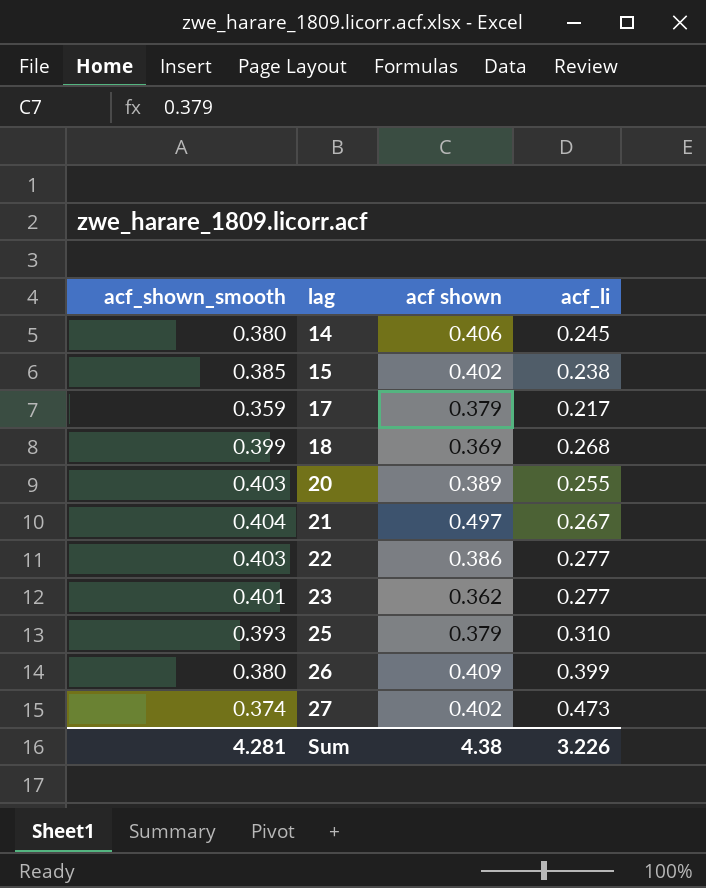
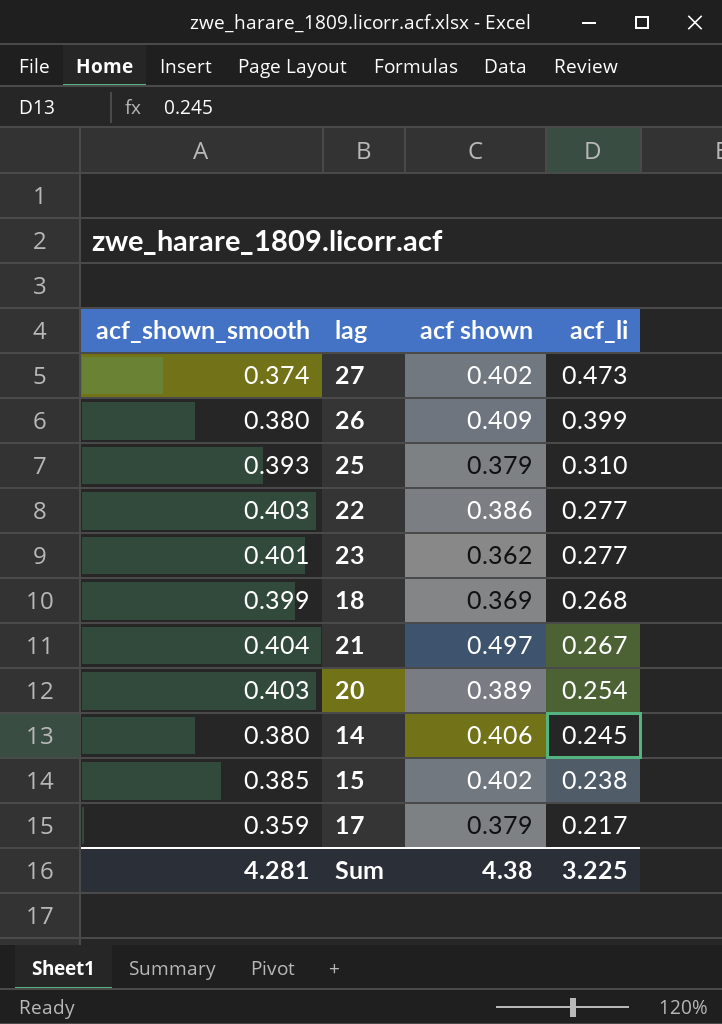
row order: lag ascending -> acf_li descending
20 | acf_li: 0.255 -> 0.254
Sum | acf_li: 3.226 -> 3.225

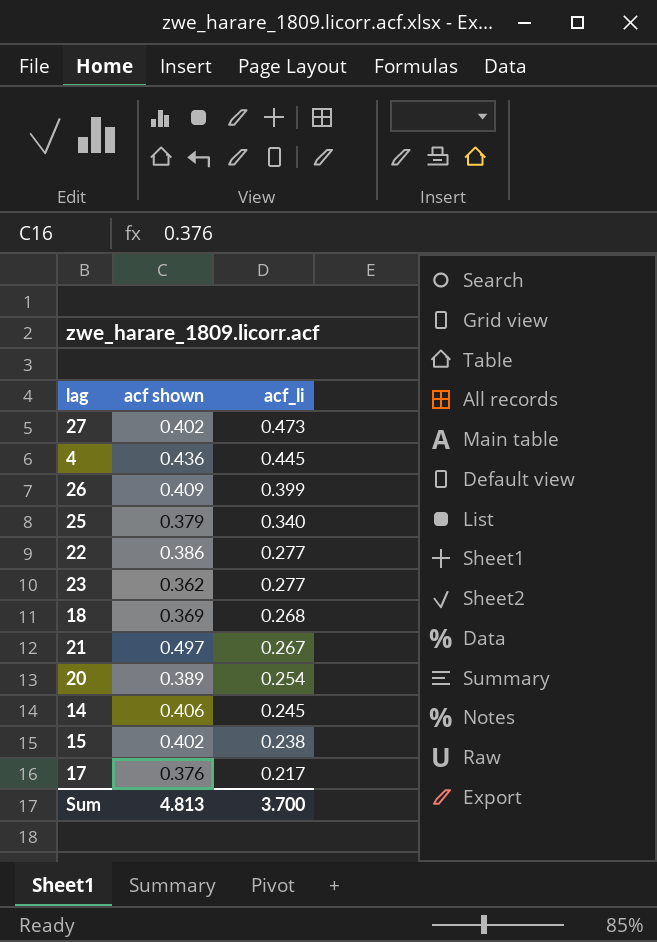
column acf_shown_smooth | position: 1 -> none
row 4: none -> 0.436 | 0.445
25 | acf_li: 0.310 -> 0.340
17 | acf shown: 0.379 -> 0.376
Sum | acf shown: 4.38 -> 4.813
Sum | acf_li: 3.225 -> 3.700

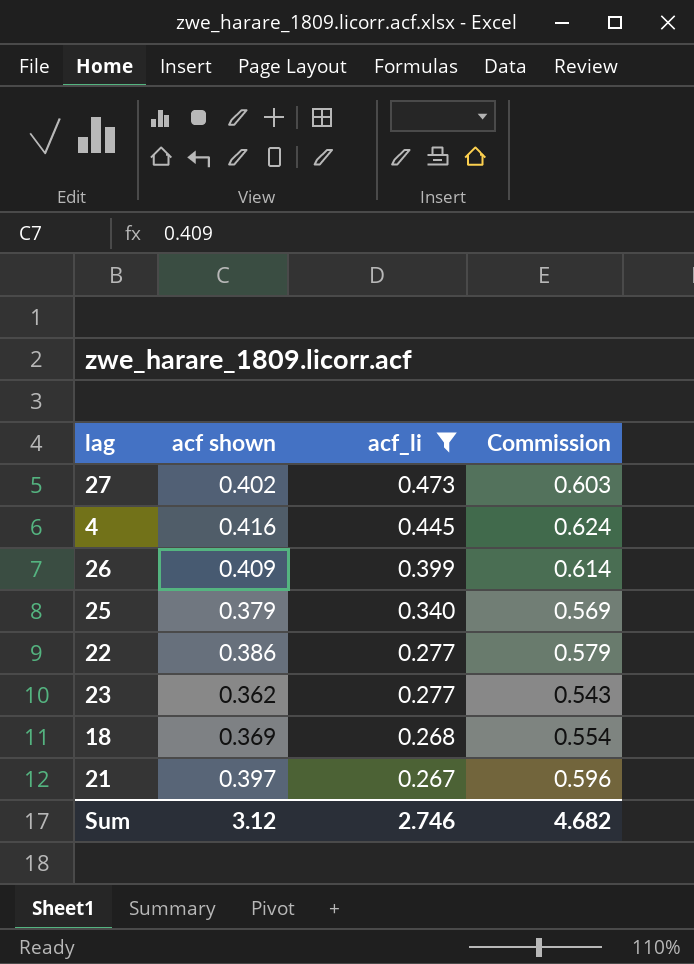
filter: none -> acf_li >= 0.267
column Commission | formula: none -> [acf shown] * 1.5
4 | acf shown: 0.436 -> 0.416
21 | acf shown: 0.497 -> 0.397
Sum | acf shown: 4.813 -> 3.12
Sum | acf_li: 3.700 -> 2.746

